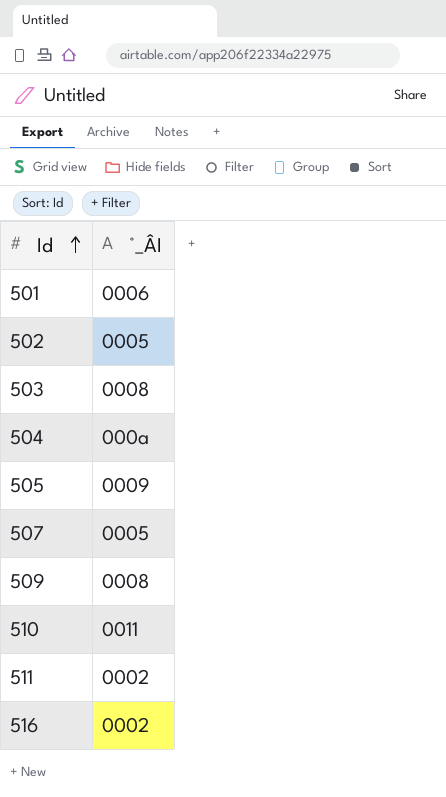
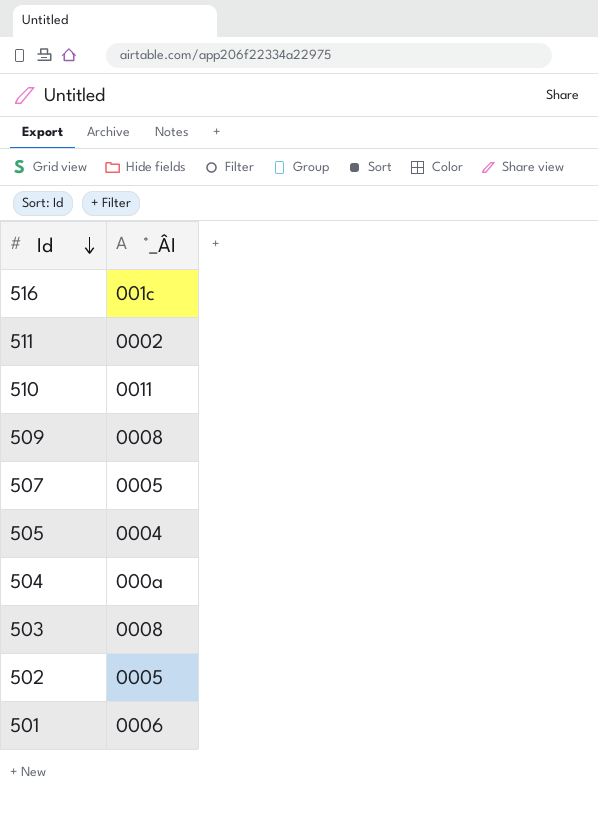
row order: Id ascending -> Id descending
516 | °_ÂI: 0002 -> 001c
505 | °_ÂI: 0009 -> 0004

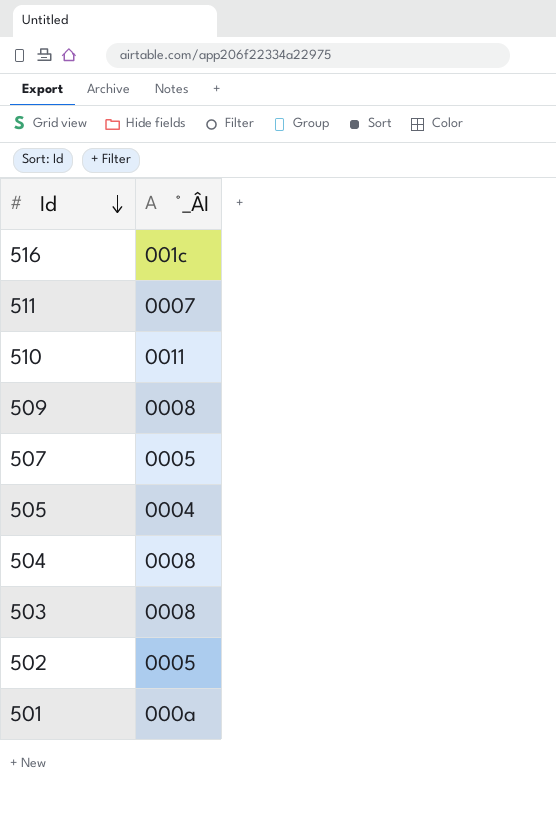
511 | °_ÂI: 0002 -> 0007
504 | °_ÂI: 000a -> 0008
501 | °_ÂI: 0006 -> 000a

